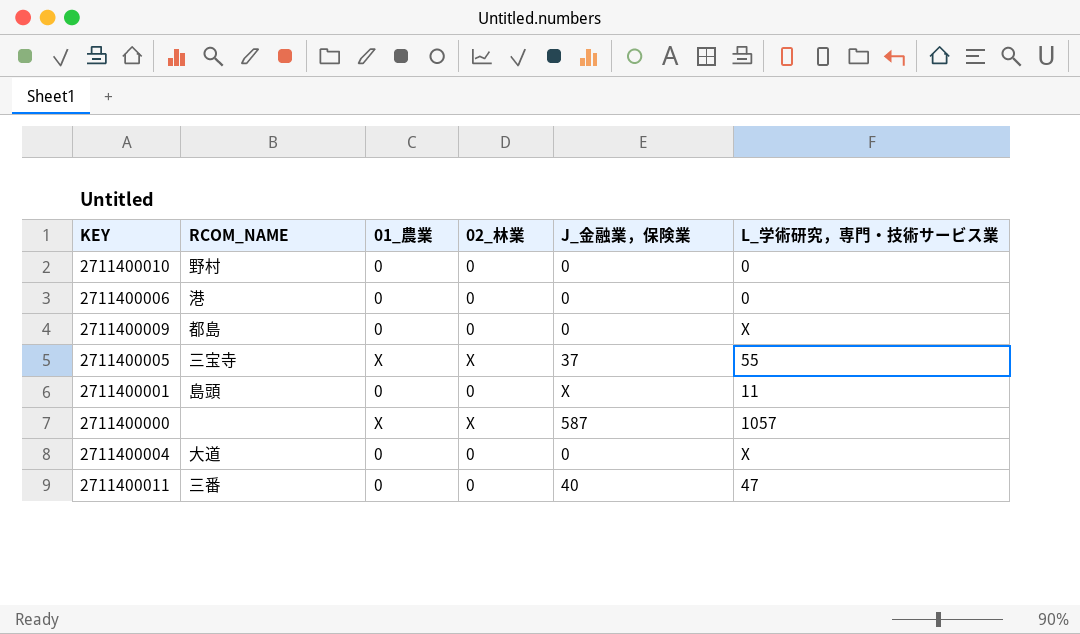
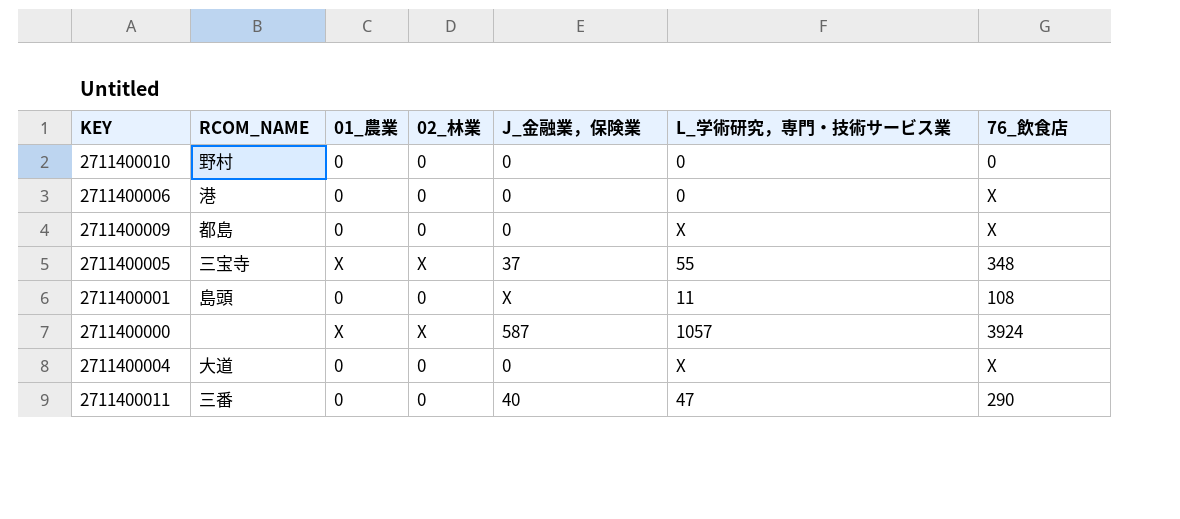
column 76_飲食店 | position: none -> 7

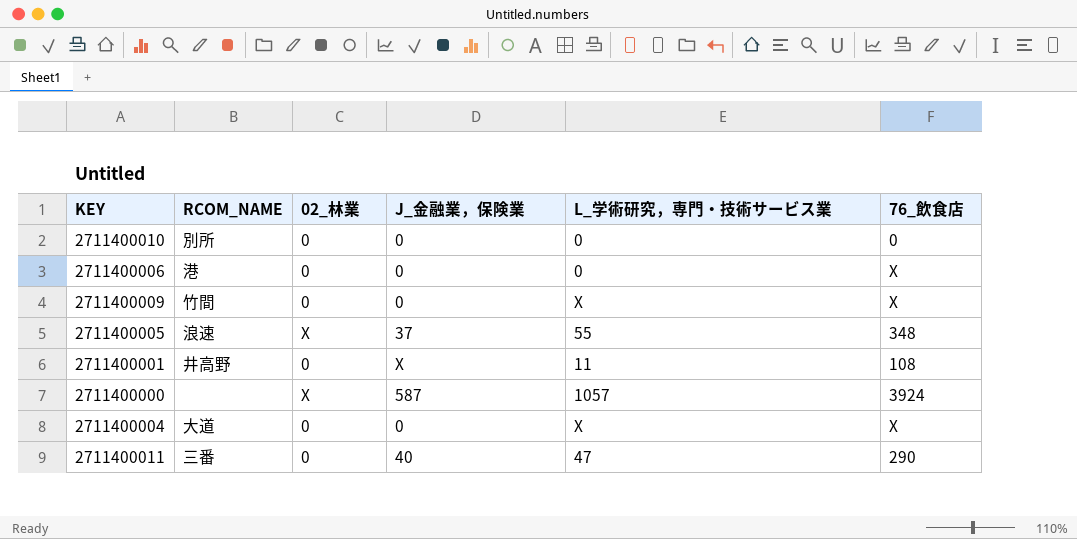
column 01_農業 | position: 3 -> none
2711400010 | RCOM_NAME: 野村 -> 別所
2711400009 | RCOM_NAME: 都島 -> 竹間
2711400005 | RCOM_NAME: 三宝寺 -> 浪速
2711400001 | RCOM_NAME: 島頭 -> 井高野

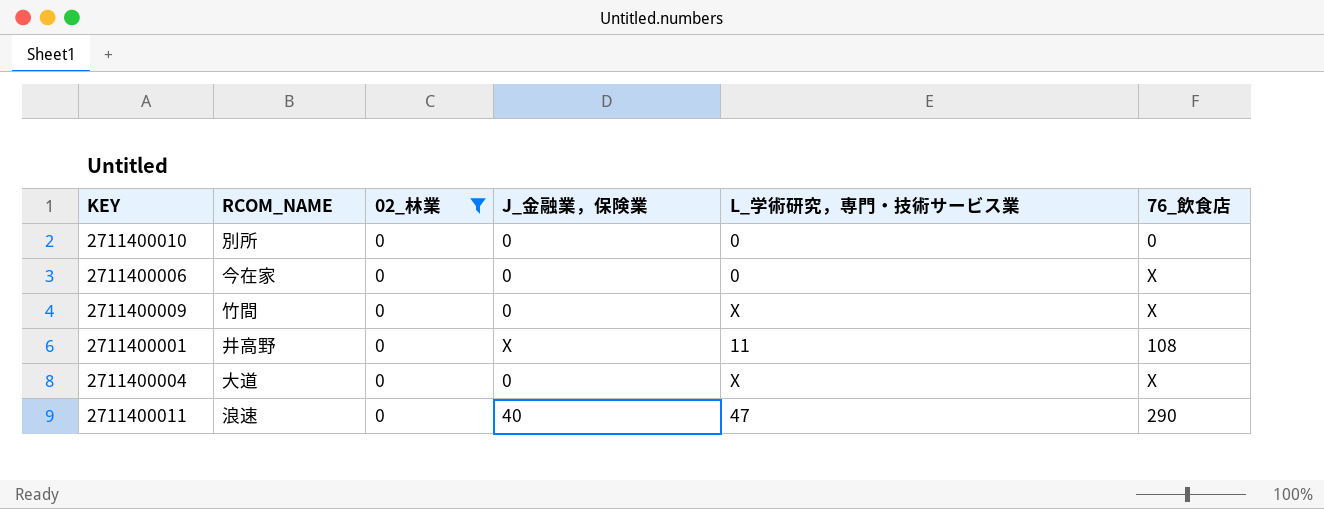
filter: none -> 02_林業 = 0
2711400006 | RCOM_NAME: 港 -> 今在家
2711400011 | RCOM_NAME: 三番 -> 浪速

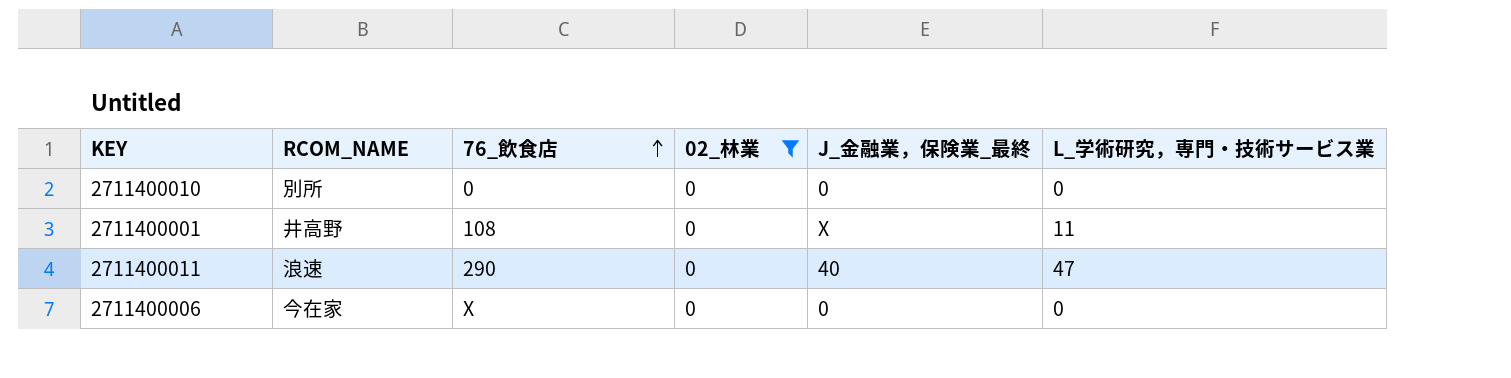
row order: none -> 76_飲食店 ascending
column 76_飲食店 | position: 6 -> 3
column name: J_金融業，保険業 -> J_金融業，保険業_最終
row 2711400009: 竹間 | 0 | 0 | X | X -> none
row 2711400004: 大道 | 0 | 0 | X | X -> none

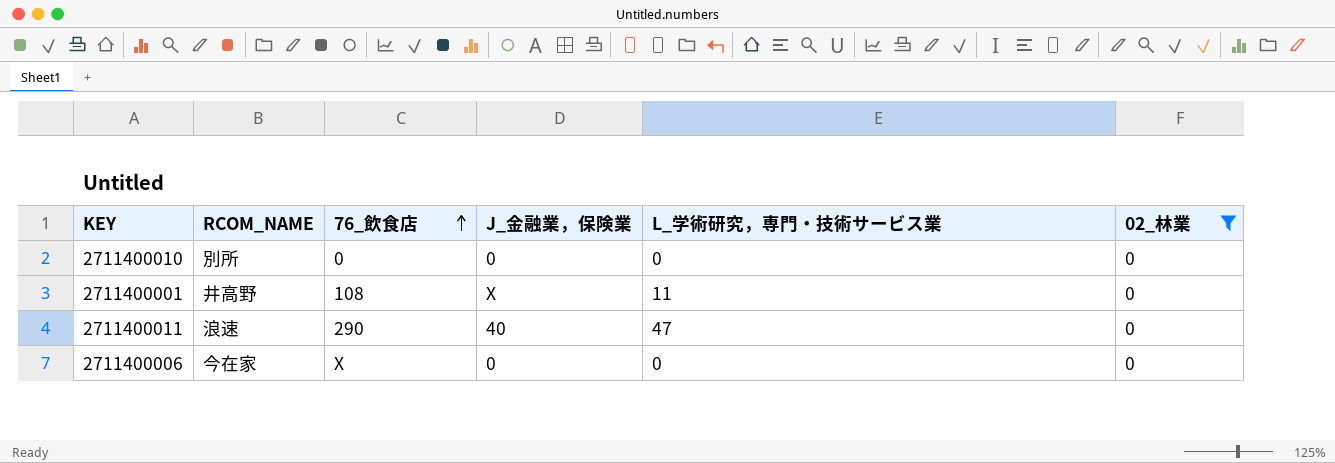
column name: J_金融業，保険業_最終 -> J_金融業，保険業
column 02_林業 | position: 4 -> 6

